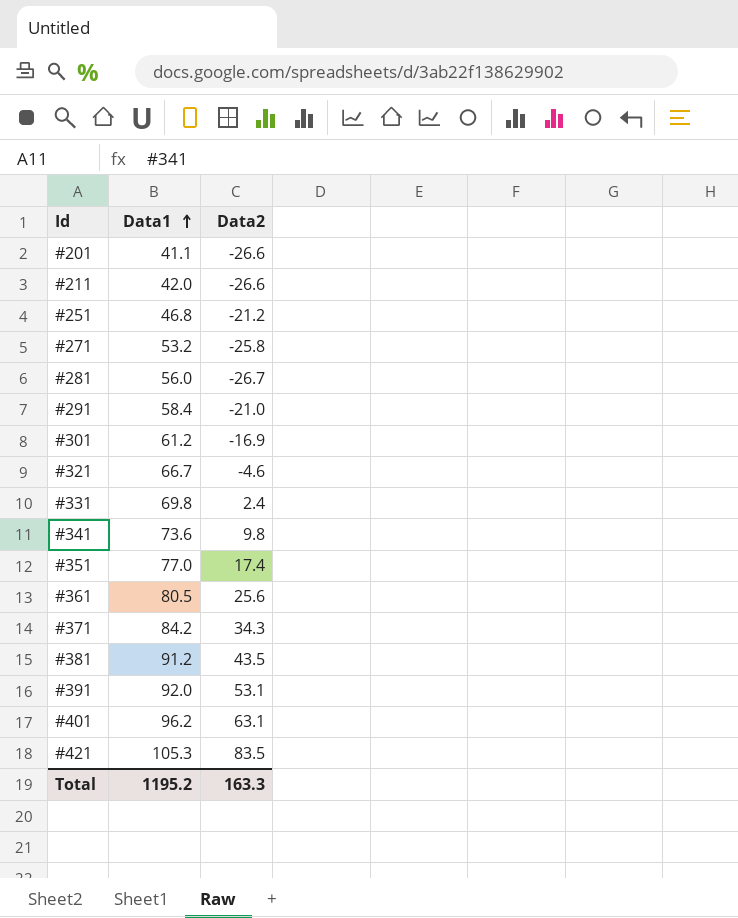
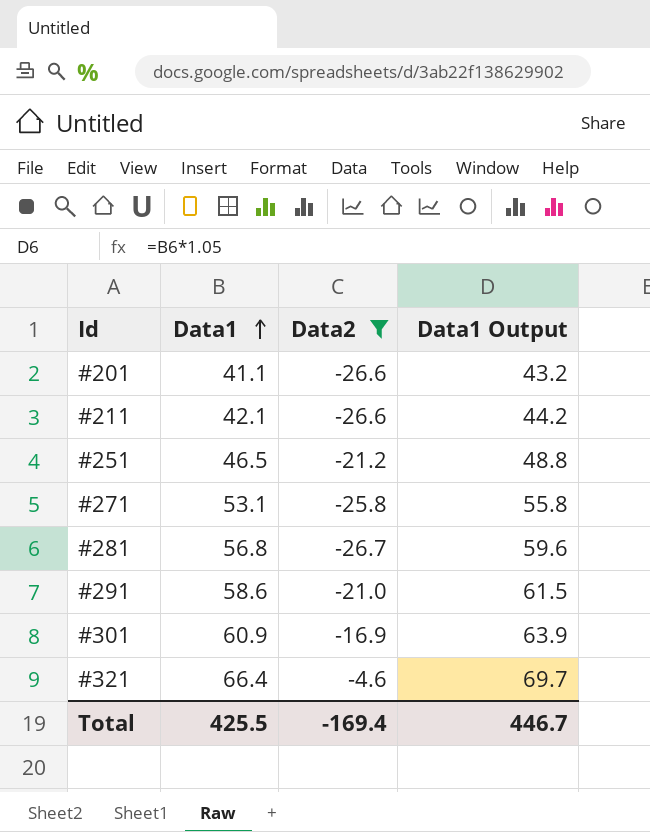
filter: none -> Data2 <= -4.6
column Data1 Output | formula: none -> [Data1] * 1.05
#211 | Data1: 42.0 -> 42.1
#251 | Data1: 46.8 -> 46.5
#271 | Data1: 53.2 -> 53.1
#281 | Data1: 56.0 -> 56.8
#291 | Data1: 58.4 -> 58.6
#301 | Data1: 61.2 -> 60.9
#321 | Data1: 66.7 -> 66.4
Total | Data1: 1195.2 -> 425.5
Total | Data2: 163.3 -> -169.4

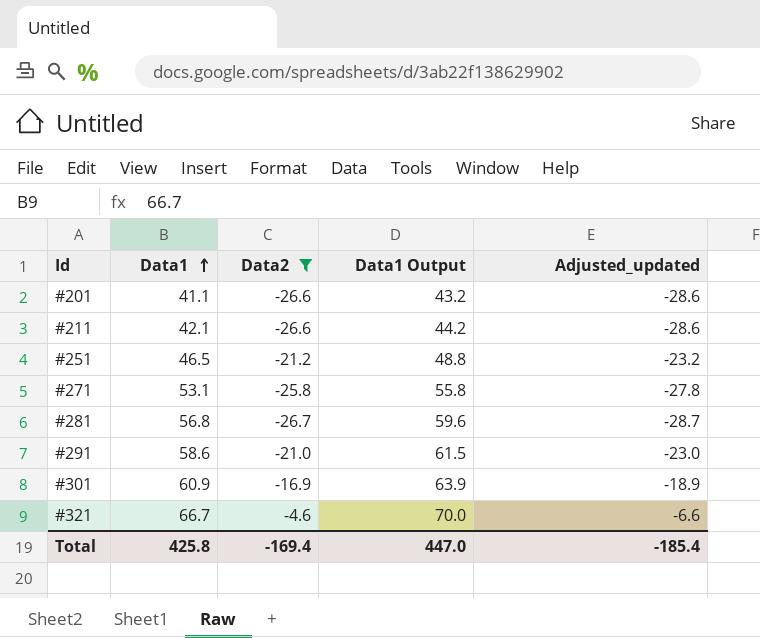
column Adjusted_updated | formula: none -> [Data2] - 2
#321 | Data1: 66.4 -> 66.7
#321 | Data1 Output: 69.7 -> 70.0
Total | Data1: 425.5 -> 425.8
Total | Data1 Output: 446.7 -> 447.0

